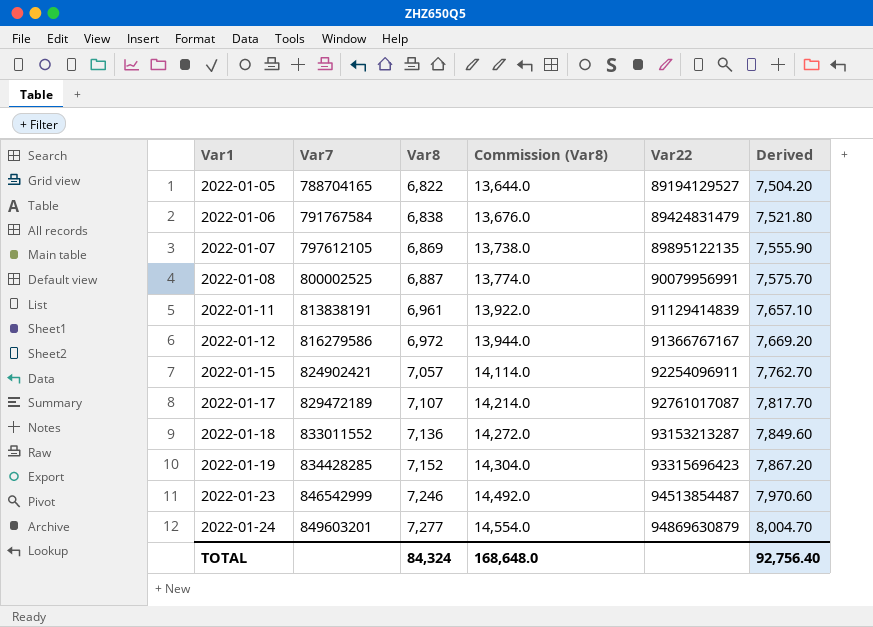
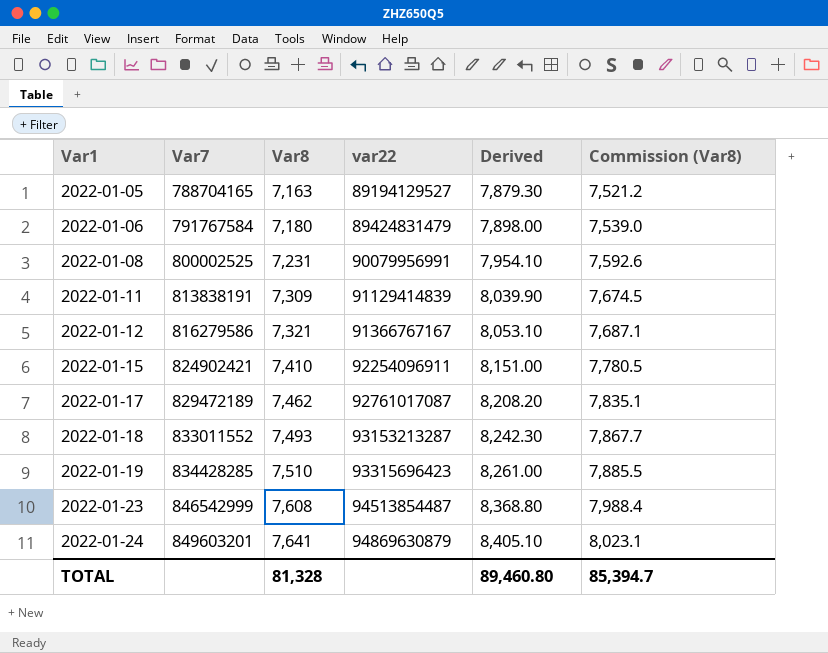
column name: Var22 -> var22
column Commission (Var8) | formula: [Var8] * 2 -> [Var8] * 1.05
column Commission (Var8) | position: 4 -> 6
row 2022-01-07: 797612105 | 6,869 | 13,738.0 | 89895122135 | 7,555.90 -> none
2022-01-05 | Var8: 6,822 -> 7,163
2022-01-05 | Derived: 7,504.20 -> 7,879.30
2022-01-06 | Var8: 6,838 -> 7,180
2022-01-06 | Derived: 7,521.80 -> 7,898.00
2022-01-08 | Var8: 6,887 -> 7,231
2022-01-08 | Derived: 7,575.70 -> 7,954.10
2022-01-11 | Var8: 6,961 -> 7,309
2022-01-11 | Derived: 7,657.10 -> 8,039.90
2022-01-12 | Var8: 6,972 -> 7,321
2022-01-12 | Derived: 7,669.20 -> 8,053.10
2022-01-15 | Var8: 7,057 -> 7,410
2022-01-15 | Derived: 7,762.70 -> 8,151.00
2022-01-17 | Var8: 7,107 -> 7,462
2022-01-17 | Derived: 7,817.70 -> 8,208.20
2022-01-18 | Var8: 7,136 -> 7,493
2022-01-18 | Derived: 7,849.60 -> 8,242.30
2022-01-19 | Var8: 7,152 -> 7,510
2022-01-19 | Derived: 7,867.20 -> 8,261.00
2022-01-23 | Var8: 7,246 -> 7,608
2022-01-23 | Derived: 7,970.60 -> 8,368.80
2022-01-24 | Var8: 7,277 -> 7,641
2022-01-24 | Derived: 8,004.70 -> 8,405.10
TOTAL | Var8: 84,324 -> 81,328
TOTAL | Derived: 92,756.40 -> 89,460.80
TOTAL | Commission (Var8): 168,648.0 -> 85,394.7

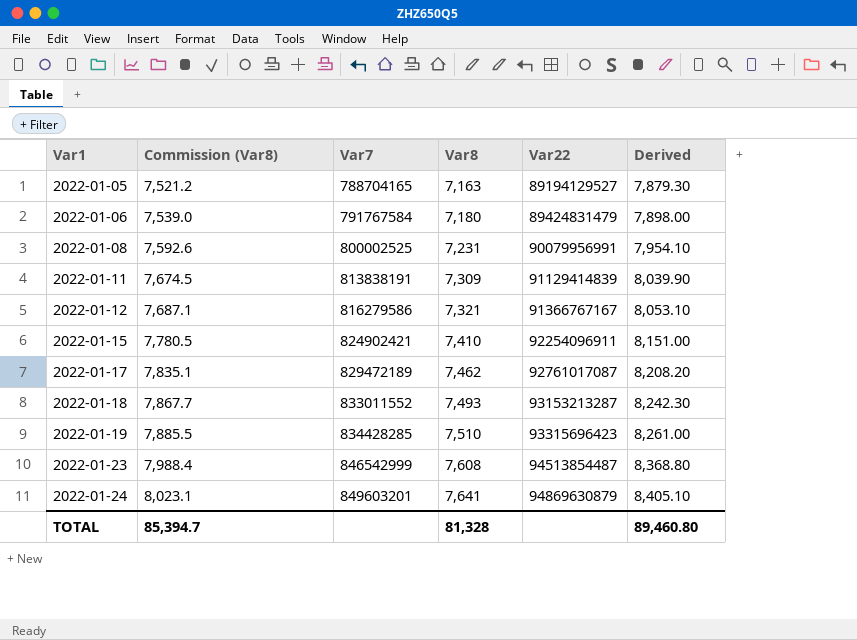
column Commission (Var8) | position: 6 -> 2
column name: var22 -> Var22

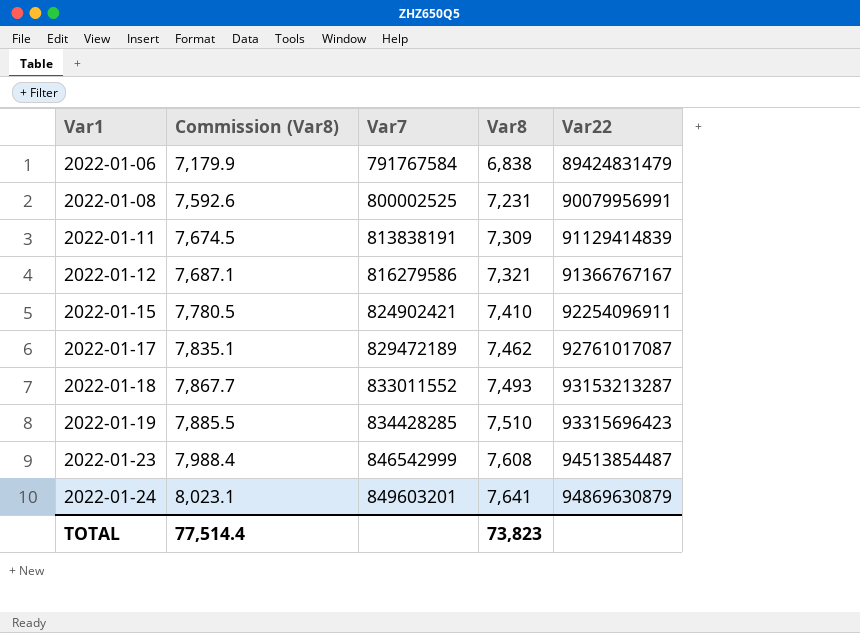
column Derived | formula: [Var8] * 1.1 -> none
row 2022-01-05: 7,521.2 | 788704165 | 7,163 | 89194129527 | 7,879.30 -> none
2022-01-06 | Commission (Var8): 7,539.0 -> 7,179.9
2022-01-06 | Var8: 7,180 -> 6,838
TOTAL | Commission (Var8): 85,394.7 -> 77,514.4
TOTAL | Var8: 81,328 -> 73,823

